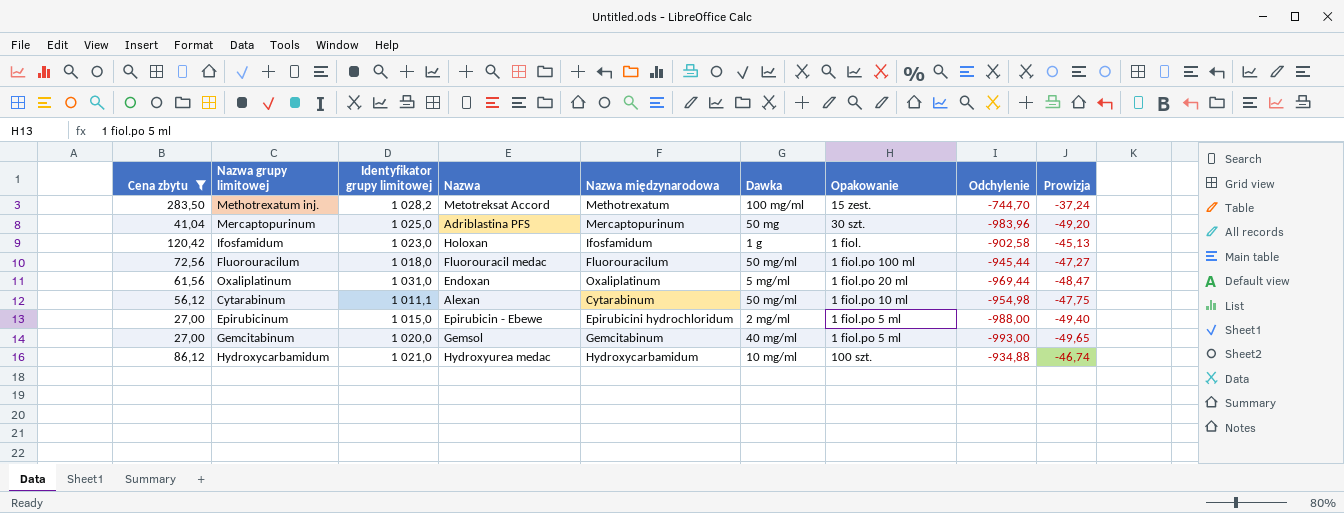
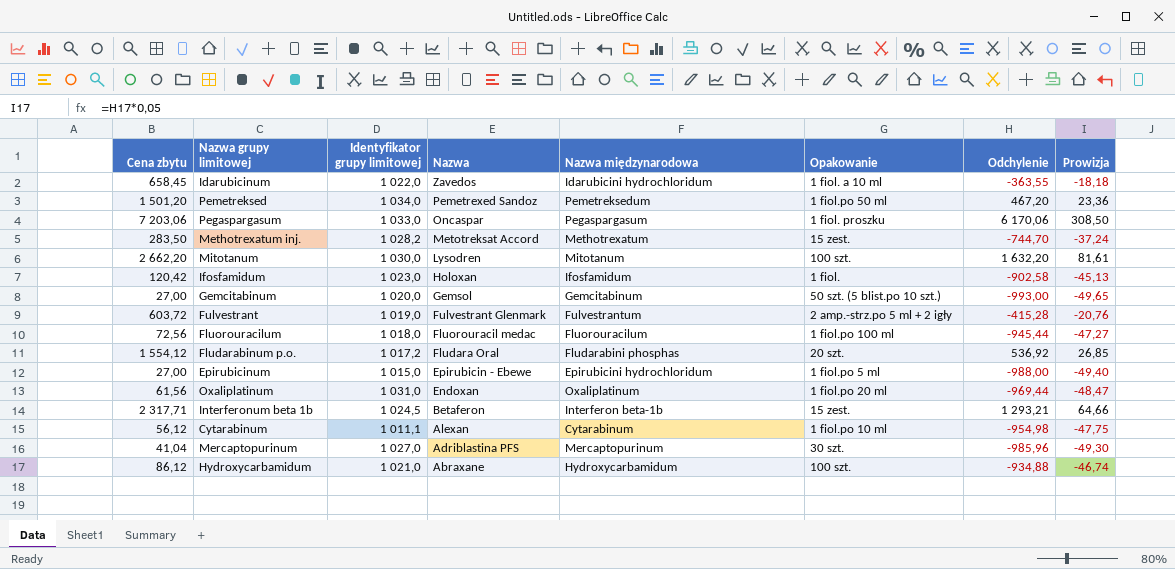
filter: Cena zbytu <= 283,50 -> none
row order: none -> Nazwa descending
column Dawka | position: 6 -> none
Gemcitabinum | Opakowanie: 1 fiol.po 5 ml -> 50 szt. (5 blist.po 10 szt.)
Mercaptopurinum | Identyfikator grupy limitowej: 1 025,0 -> 1 027,0
Mercaptopurinum | Odchylenie: -983,96 -> -985,96
Mercaptopurinum | Prowizja: -49,20 -> -49,30
Hydroxycarbamidum | Nazwa: Hydroxyurea medac -> Abraxane

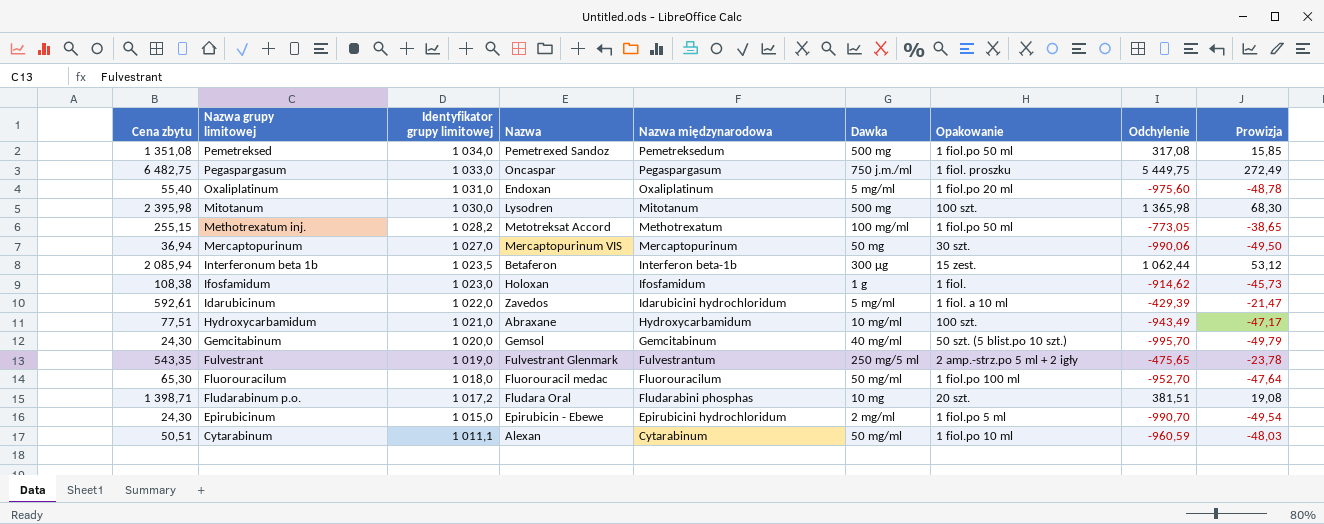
row order: Nazwa descending -> Nazwa grupy limitowej descending
column Dawka | position: none -> 6
Pemetreksed | Cena zbytu: 1 501,20 -> 1 351,08
Pemetreksed | Odchylenie: 467,20 -> 317,08
Pemetreksed | Prowizja: 23,36 -> 15,85
Pegaspargasum | Cena zbytu: 7 203,06 -> 6 482,75
Pegaspargasum | Odchylenie: 6 170,06 -> 5 449,75
Pegaspargasum | Prowizja: 308,50 -> 272,49
Oxaliplatinum | Cena zbytu: 61,56 -> 55,40
Oxaliplatinum | Odchylenie: -969,44 -> -975,60
Oxaliplatinum | Prowizja: -48,47 -> -48,78
Mitotanum | Cena zbytu: 2 662,20 -> 2 395,98
Mitotanum | Odchylenie: 1 632,20 -> 1 365,98
Mitotanum | Prowizja: 81,61 -> 68,30
Methotrexatum inj. | Cena zbytu: 283,50 -> 255,15
Methotrexatum inj. | Opakowanie: 15 zest. -> 1 fiol.po 50 ml
Methotrexatum inj. | Odchylenie: -744,70 -> -773,05
Methotrexatum inj. | Prowizja: -37,24 -> -38,65
Mercaptopurinum | Cena zbytu: 41,04 -> 36,94
Mercaptopurinum | Nazwa: Adriblastina PFS -> Mercaptopurinum VIS
Mercaptopurinum | Odchylenie: -985,96 -> -990,06
Mercaptopurinum | Prowizja: -49,30 -> -49,50
Interferonum beta 1b | Cena zbytu: 2 317,71 -> 2 085,94
Interferonum beta 1b | Identyfikator grupy limitowej: 1 024,5 -> 1 023,5
Interferonum beta 1b | Odchylenie: 1 293,21 -> 1 062,44
Interferonum beta 1b | Prowizja: 64,66 -> 53,12
Ifosfamidum | Cena zbytu: 120,42 -> 108,38
Ifosfamidum | Odchylenie: -902,58 -> -914,62
Ifosfamidum | Prowizja: -45,13 -> -45,73
Idarubicinum | Cena zbytu: 658,45 -> 592,61
Idarubicinum | Odchylenie: -363,55 -> -429,39
Idarubicinum | Prowizja: -18,18 -> -21,47
Hydroxycarbamidum | Cena zbytu: 86,12 -> 77,51
Hydroxycarbamidum | Odchylenie: -934,88 -> -943,49
Hydroxycarbamidum | Prowizja: -46,74 -> -47,17
Gemcitabinum | Cena zbytu: 27,00 -> 24,30
Gemcitabinum | Odchylenie: -993,00 -> -995,70
Gemcitabinum | Prowizja: -49,65 -> -49,79
Fulvestrant | Cena zbytu: 603,72 -> 543,35
Fulvestrant | Odchylenie: -415,28 -> -475,65
Fulvestrant | Prowizja: -20,76 -> -23,78
Fluorouracilum | Cena zbytu: 72,56 -> 65,30
Fluorouracilum | Odchylenie: -945,44 -> -952,70
Fluorouracilum | Prowizja: -47,27 -> -47,64
Fludarabinum p.o. | Cena zbytu: 1 554,12 -> 1 398,71
Fludarabinum p.o. | Odchylenie: 536,92 -> 381,51
Fludarabinum p.o. | Prowizja: 26,85 -> 19,08
Epirubicinum | Cena zbytu: 27,00 -> 24,30
Epirubicinum | Odchylenie: -988,00 -> -990,70
Epirubicinum | Prowizja: -49,40 -> -49,54
Cytarabinum | Cena zbytu: 56,12 -> 50,51
Cytarabinum | Odchylenie: -954,98 -> -960,59
Cytarabinum | Prowizja: -47,75 -> -48,03

